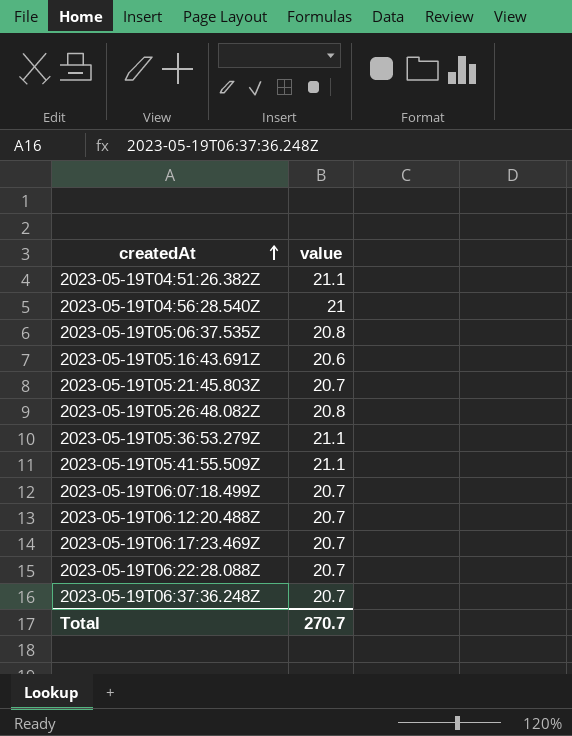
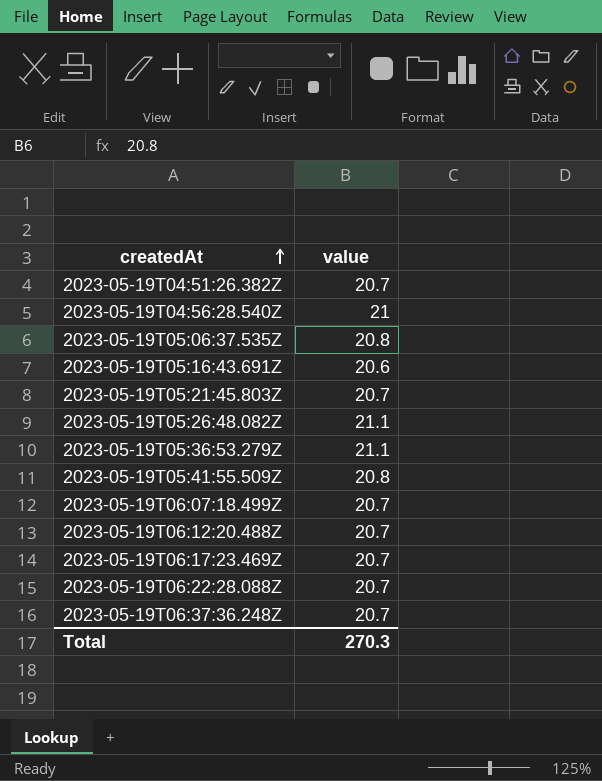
2023-05-19T04:51:26.382Z | value: 21.1 -> 20.7
2023-05-19T05:26:48.082Z | value: 20.8 -> 21.1
2023-05-19T05:41:55.509Z | value: 21.1 -> 20.8
Total | value: 270.7 -> 270.3

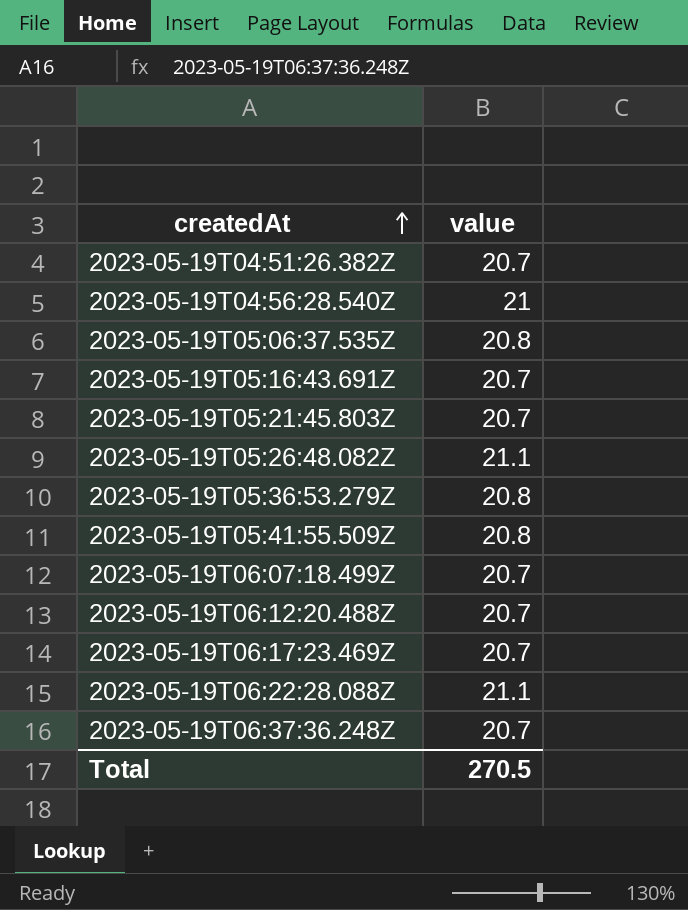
2023-05-19T05:16:43.691Z | value: 20.6 -> 20.7
2023-05-19T05:36:53.279Z | value: 21.1 -> 20.8
2023-05-19T06:22:28.088Z | value: 20.7 -> 21.1
Total | value: 270.3 -> 270.5

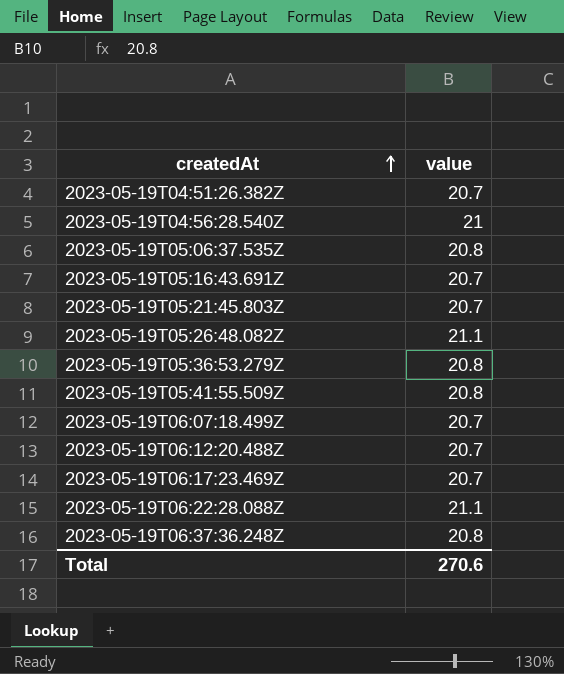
2023-05-19T06:37:36.248Z | value: 20.7 -> 20.8
Total | value: 270.5 -> 270.6

